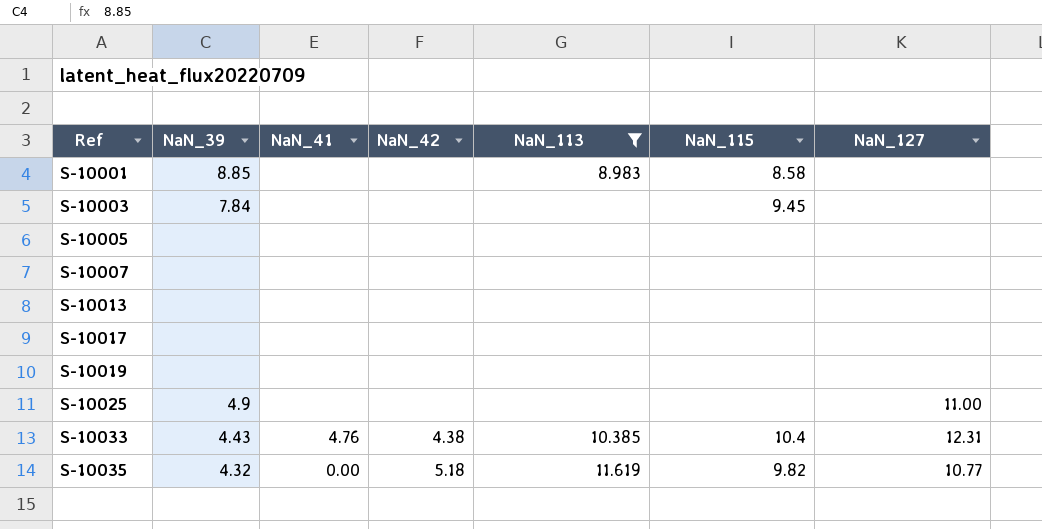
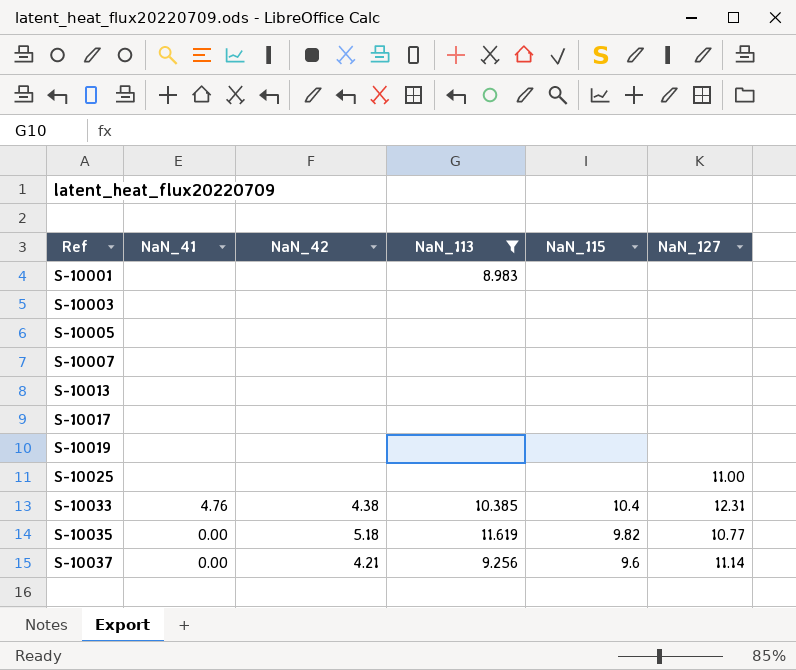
column NaN_39 | position: 2 -> none
S-10001 | NaN_115: 8.58 -> none
S-10003 | NaN_115: 9.45 -> none
row S-10037: none -> 0.00 | 4.21 | 9.256 | 9.6 | 11.14

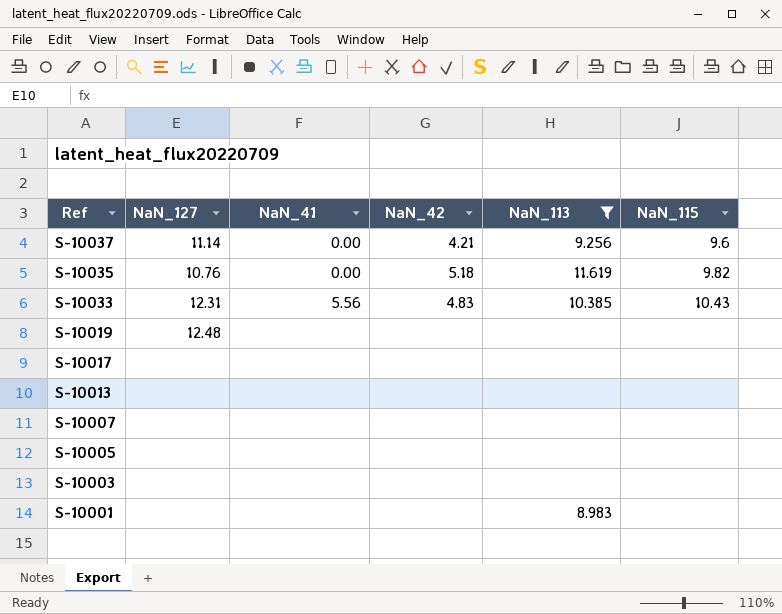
row order: Ref ascending -> Ref descending
column NaN_127 | position: 6 -> 2
row S-10025: none | none | none | none | 11.00 -> none
S-10035 | NaN_127: 10.77 -> 10.76
S-10033 | NaN_41: 4.76 -> 5.56
S-10033 | NaN_42: 4.38 -> 4.83
S-10033 | NaN_115: 10.4 -> 10.43
S-10019 | NaN_127: none -> 12.48

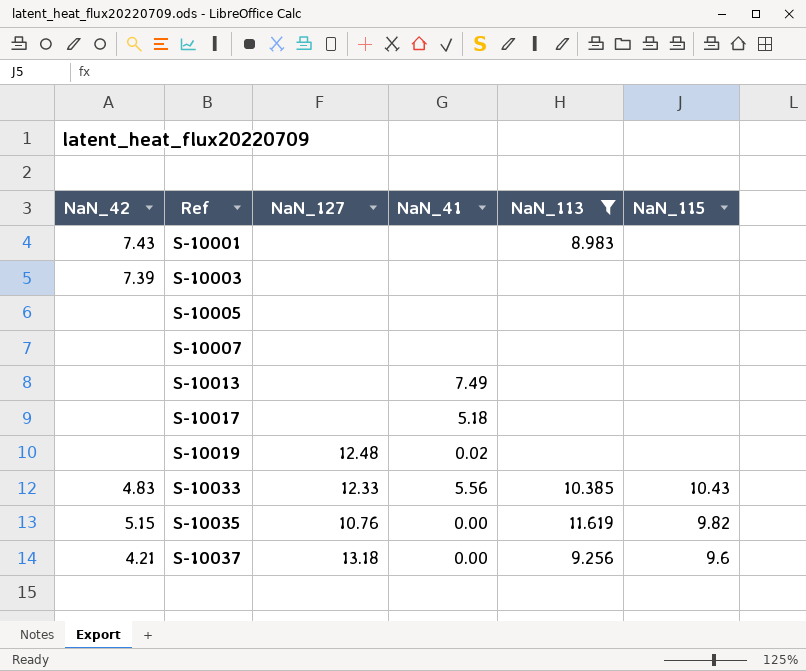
row order: Ref descending -> Ref ascending
column NaN_42 | position: 4 -> 1
S-10001 | NaN_42: none -> 7.43
S-10003 | NaN_42: none -> 7.39
S-10013 | NaN_41: none -> 7.49
S-10017 | NaN_41: none -> 5.18
S-10019 | NaN_41: none -> 0.02
S-10033 | NaN_127: 12.31 -> 12.33
S-10035 | NaN_42: 5.18 -> 5.15
S-10037 | NaN_127: 11.14 -> 13.18

